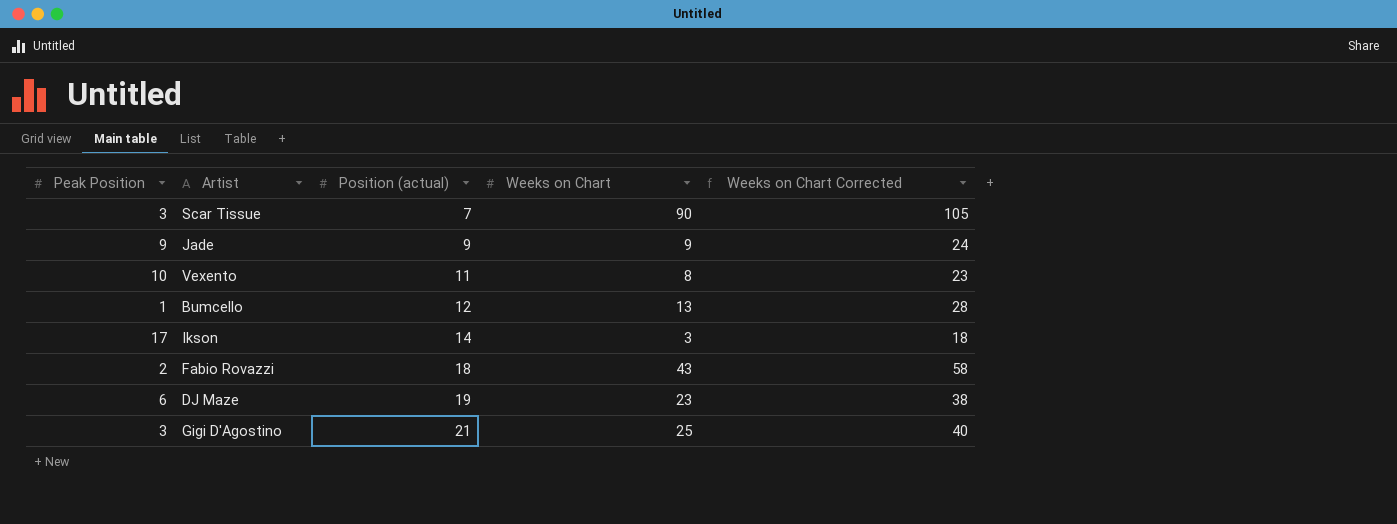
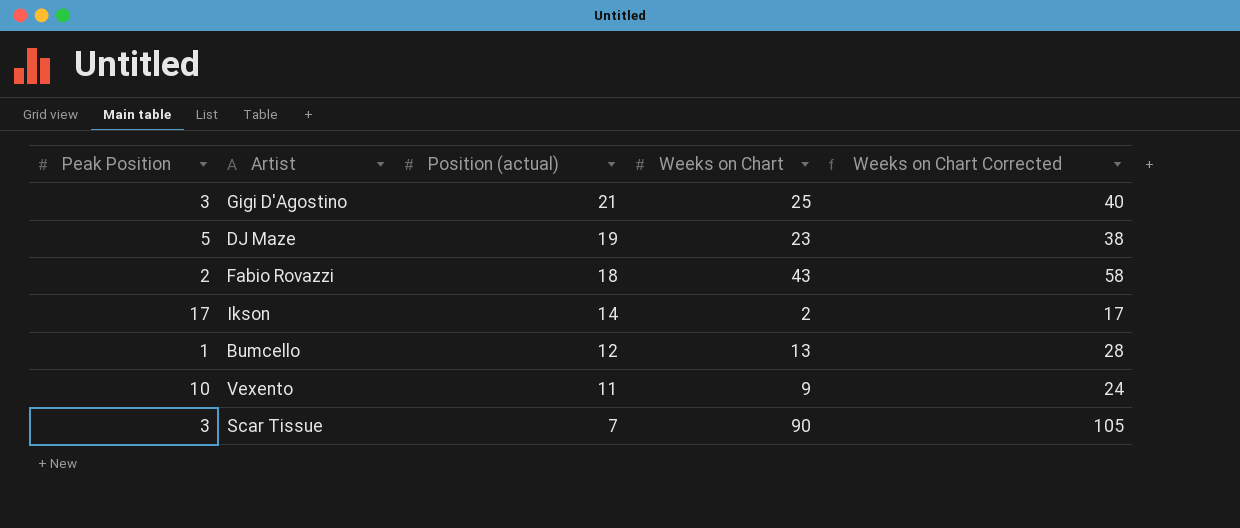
row order: Position (actual) ascending -> Position (actual) descending
row Jade: 9 | 9 | 9 | 24 -> none
DJ Maze | Peak Position: 6 -> 5
Ikson | Weeks on Chart: 3 -> 2
Ikson | Weeks on Chart Corrected: 18 -> 17
Vexento | Weeks on Chart: 8 -> 9
Vexento | Weeks on Chart Corrected: 23 -> 24

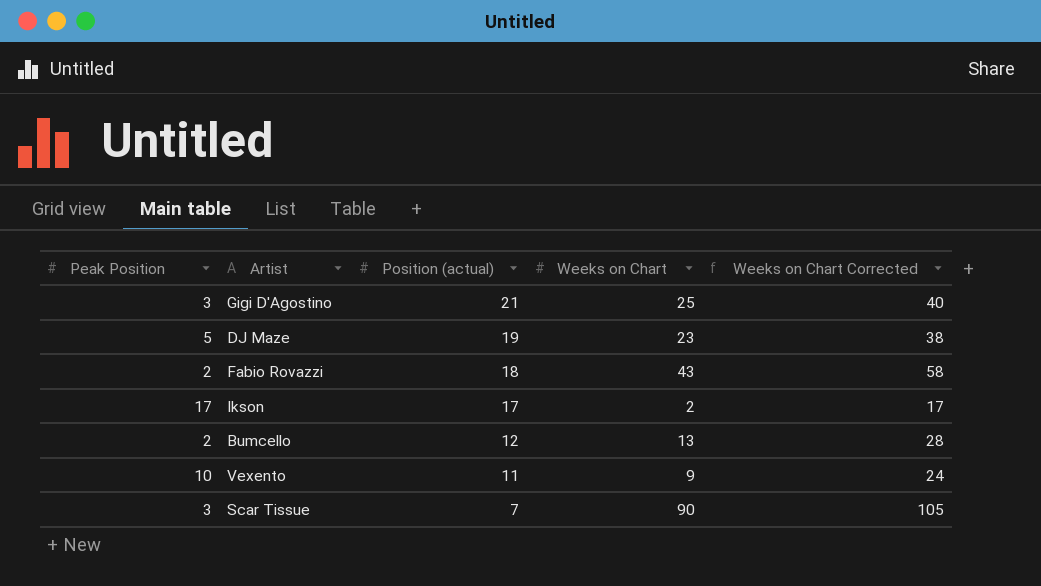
Ikson | Position (actual): 14 -> 17
Bumcello | Peak Position: 1 -> 2

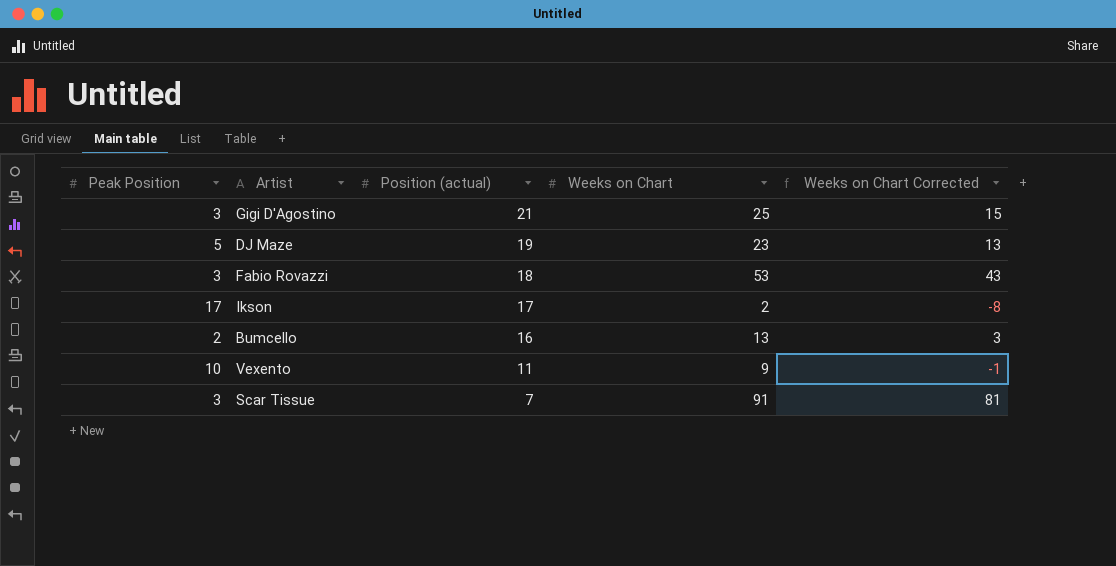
column Weeks on Chart Corrected | formula: [Weeks on Chart] + 15 -> [Weeks on Chart] - 10
Fabio Rovazzi | Peak Position: 2 -> 3
Fabio Rovazzi | Weeks on Chart: 43 -> 53
Bumcello | Position (actual): 12 -> 16
Scar Tissue | Weeks on Chart: 90 -> 91

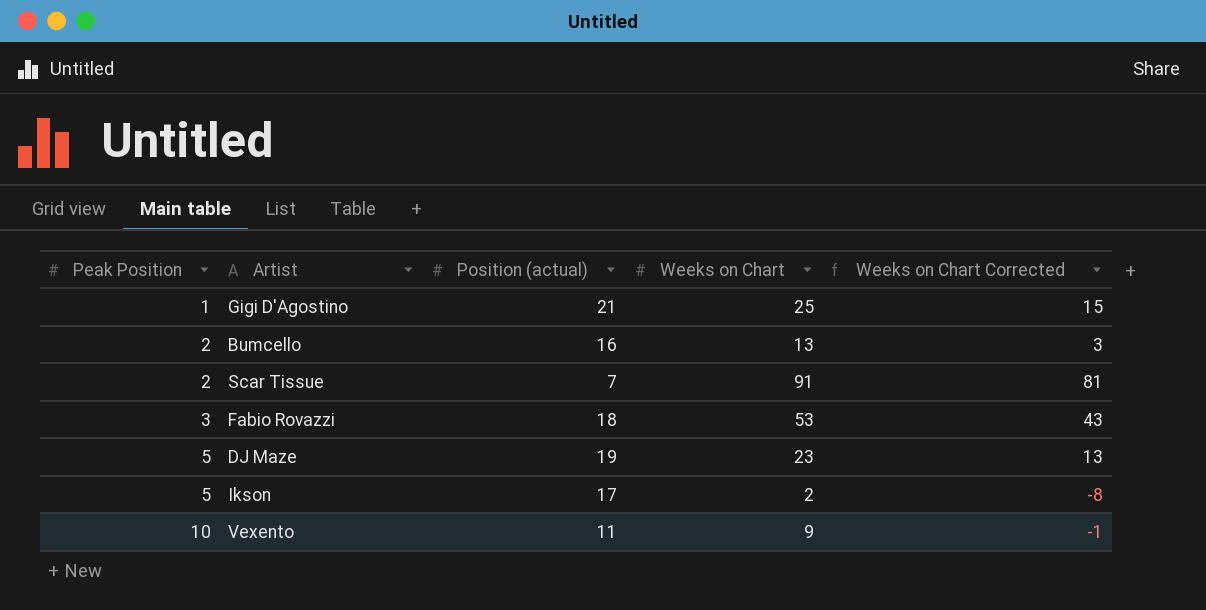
row order: Position (actual) descending -> Peak Position ascending
Gigi D'Agostino | Peak Position: 3 -> 1
Scar Tissue | Peak Position: 3 -> 2
Ikson | Peak Position: 17 -> 5

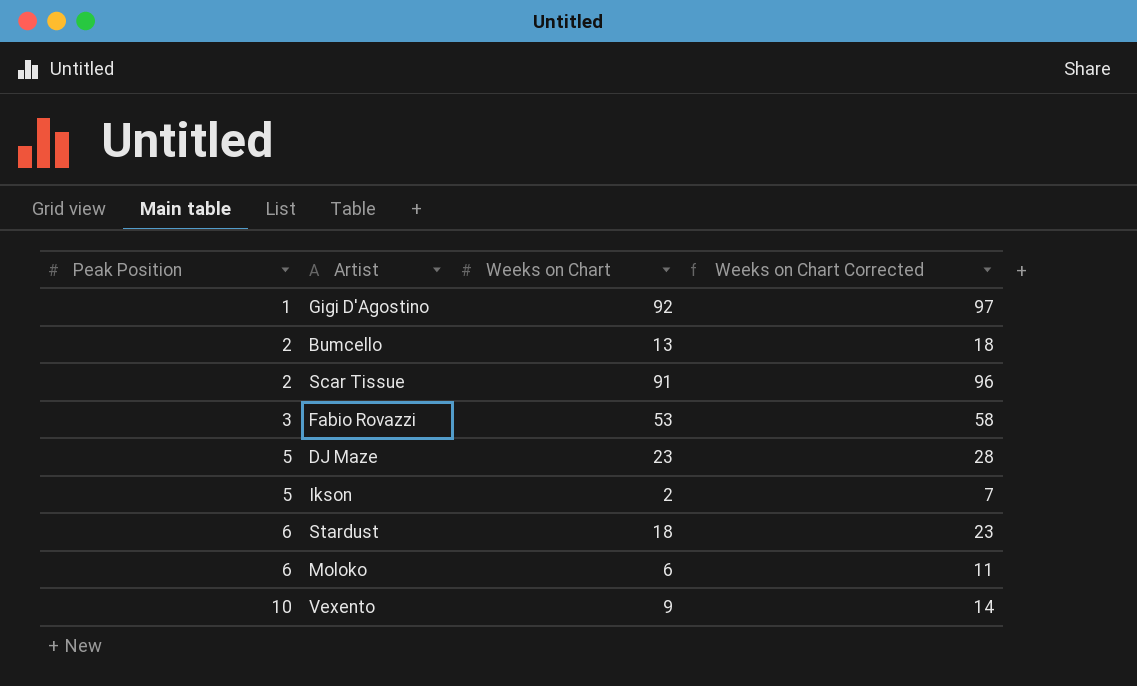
column Position (actual) | position: 3 -> none
column Weeks on Chart Corrected | formula: [Weeks on Chart] - 10 -> [Weeks on Chart] + 5
Gigi D'Agostino | Weeks on Chart: 25 -> 92
row Stardust: none -> 6 | 18 | 23
row Moloko: none -> 6 | 6 | 11

